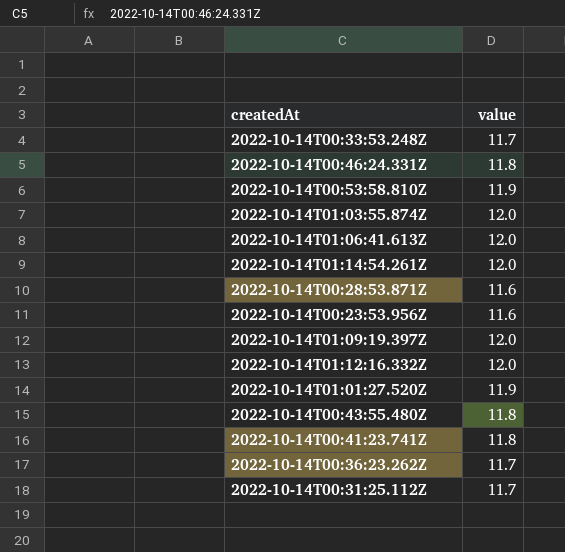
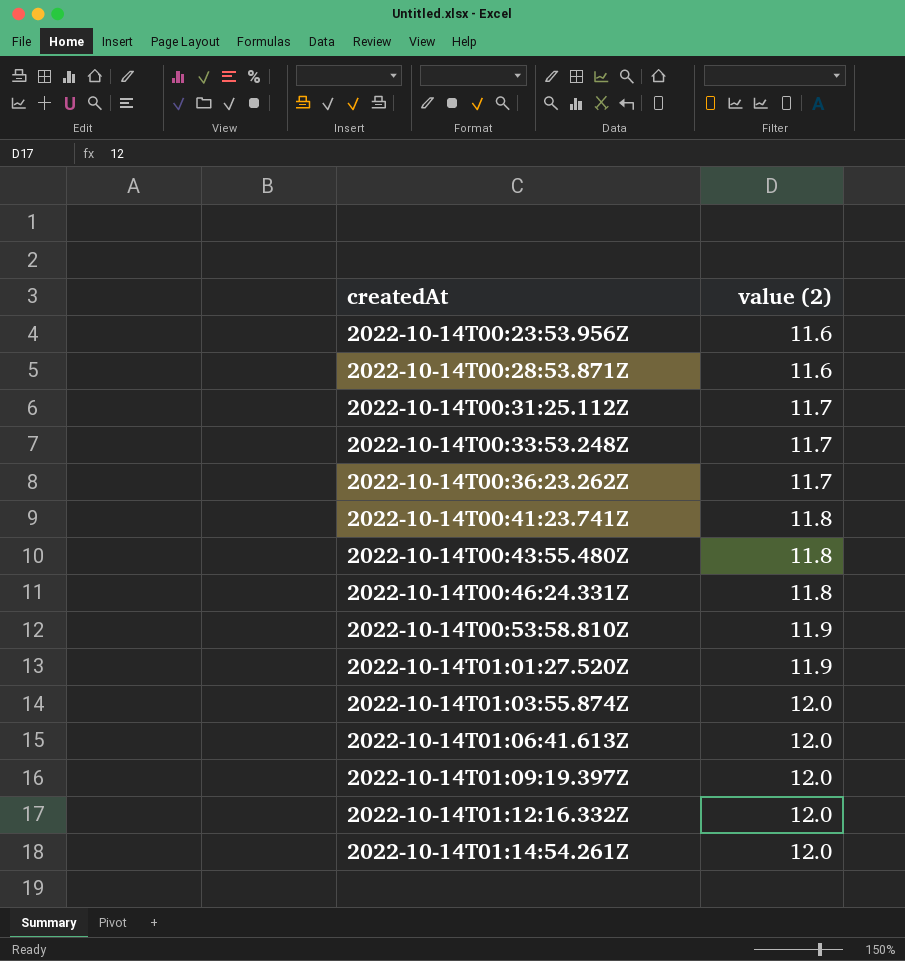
row order: none -> createdAt ascending
column name: value -> value (2)

